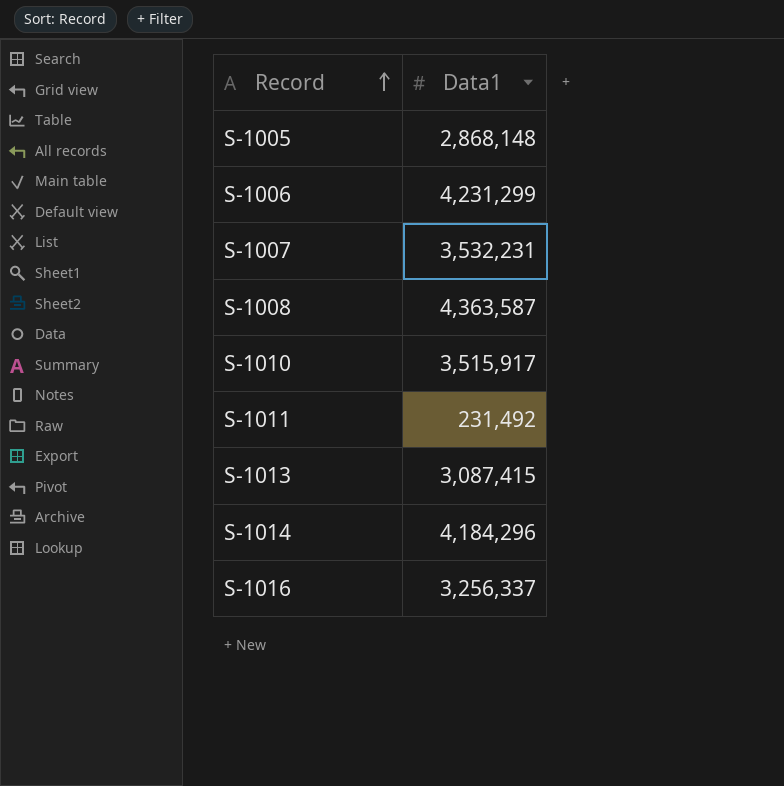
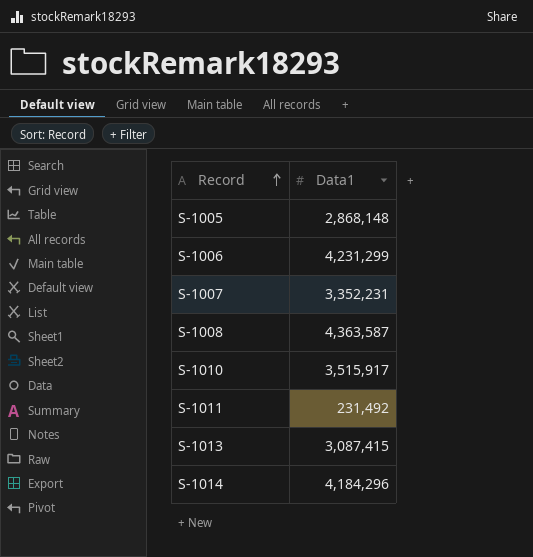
row S-1016: 3,256,337 -> none
S-1007 | Data1: 3,532,231 -> 3,352,231

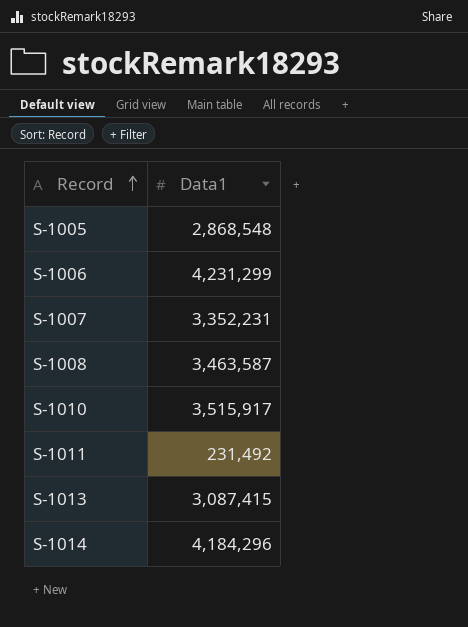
S-1005 | Data1: 2,868,148 -> 2,868,548
S-1008 | Data1: 4,363,587 -> 3,463,587

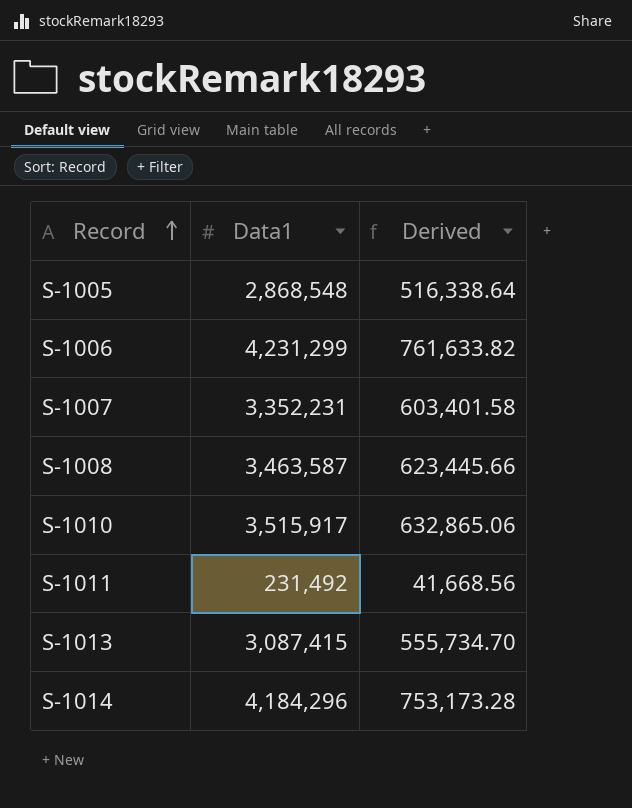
column Derived | formula: none -> [Data1] * 0.18

